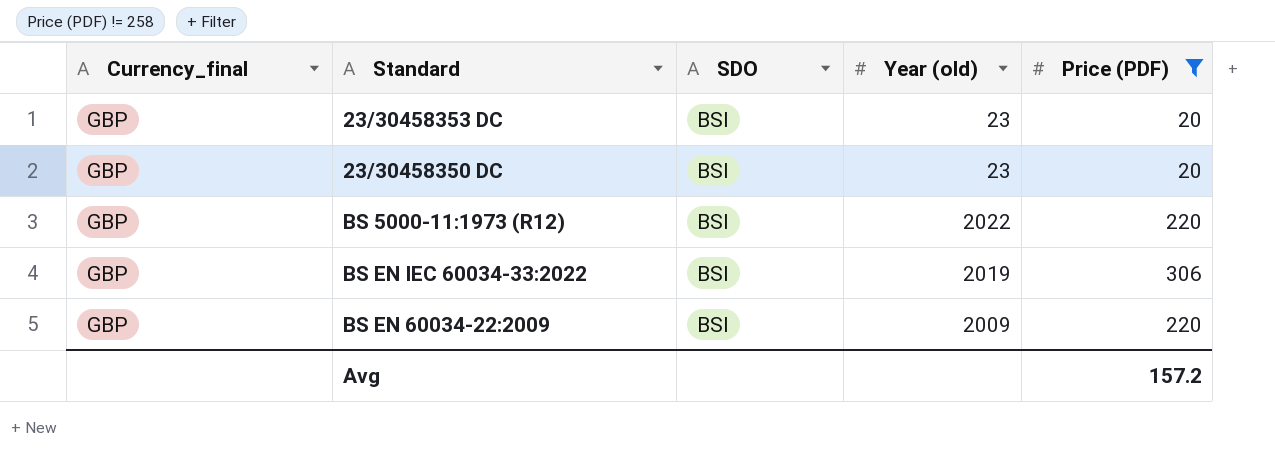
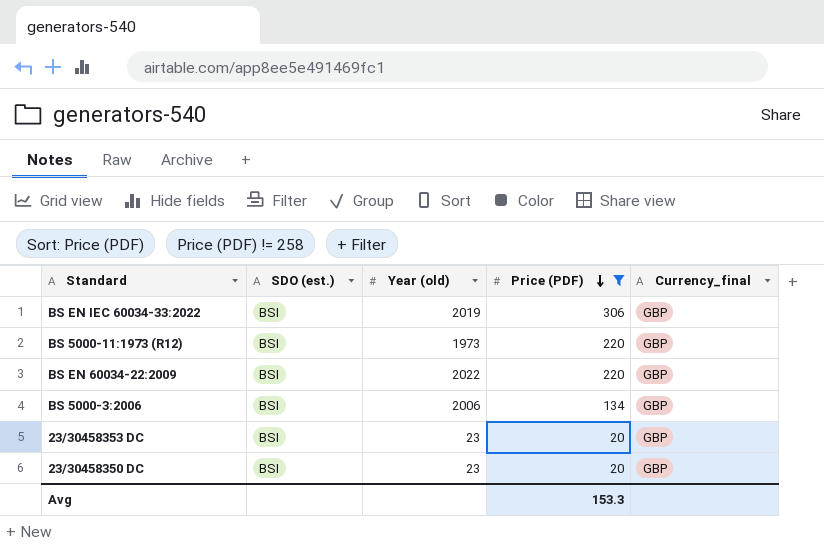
row order: none -> Price (PDF) descending
column name: SDO -> SDO (est.)
column Currency_final | position: 1 -> 5
BS 5000-11:1973 (R12) | Year (old): 2022 -> 1973
BS EN 60034-22:2009 | Year (old): 2009 -> 2022
row BS 5000-3:2006: none -> BSI | 2006 | 134 | GBP
Avg | Price (PDF): 157.2 -> 153.3

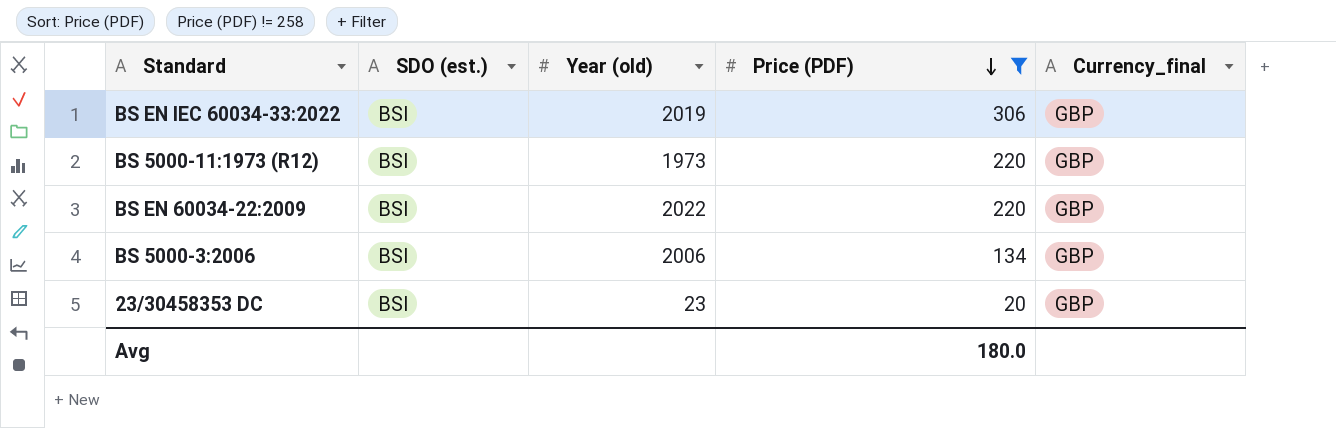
row 23/30458350 DC: BSI | 23 | 20 | GBP -> none
Avg | Price (PDF): 153.3 -> 180.0

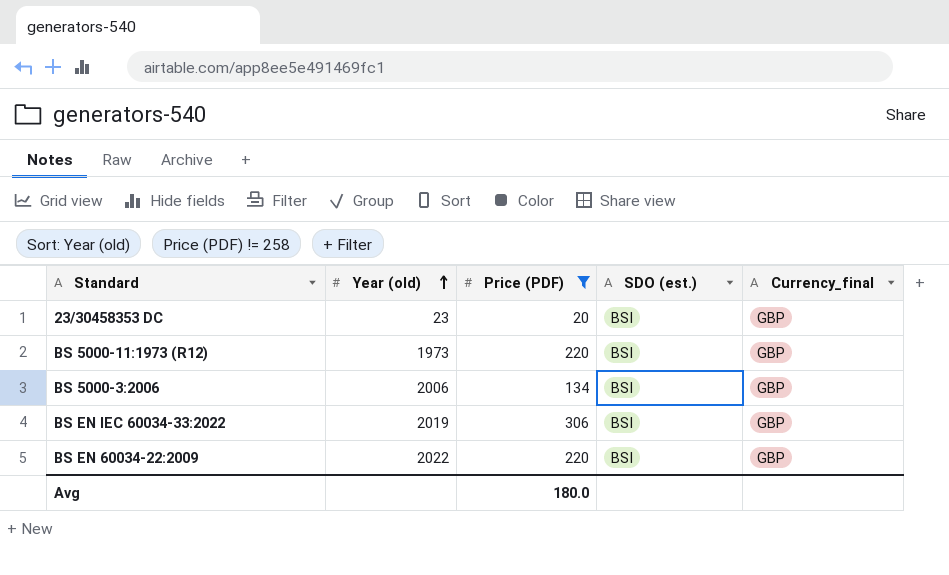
row order: Price (PDF) descending -> Year (old) ascending
column SDO (est.) | position: 2 -> 4

